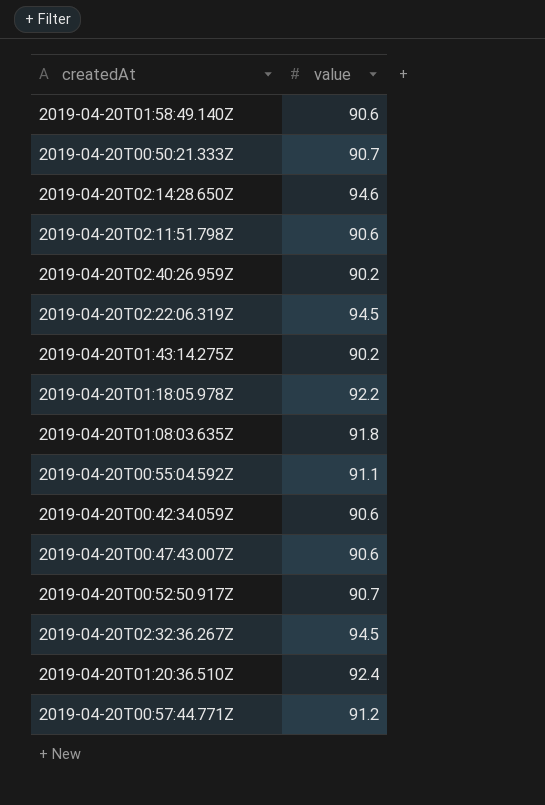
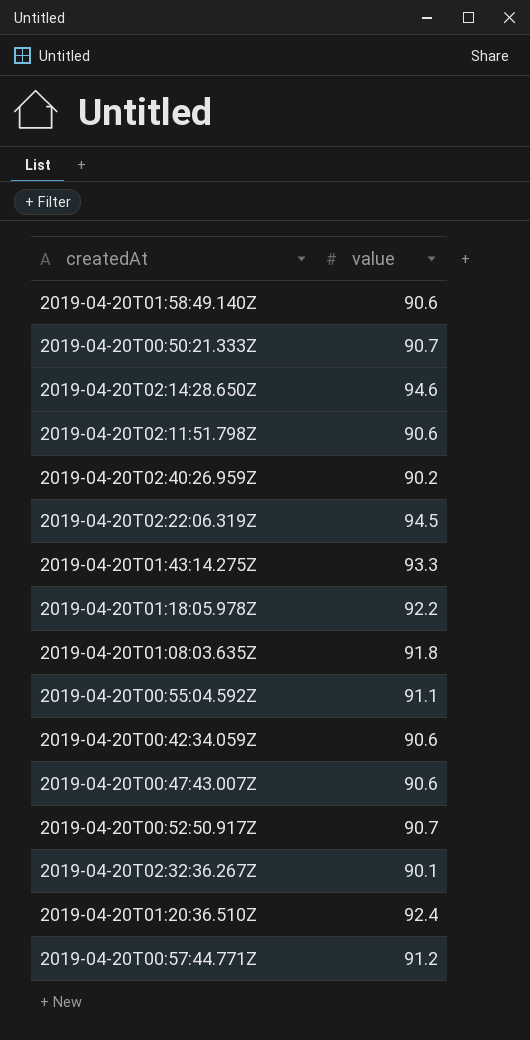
2019-04-20T01:43:14.275Z | value: 90.2 -> 93.3
2019-04-20T02:32:36.267Z | value: 94.5 -> 90.1

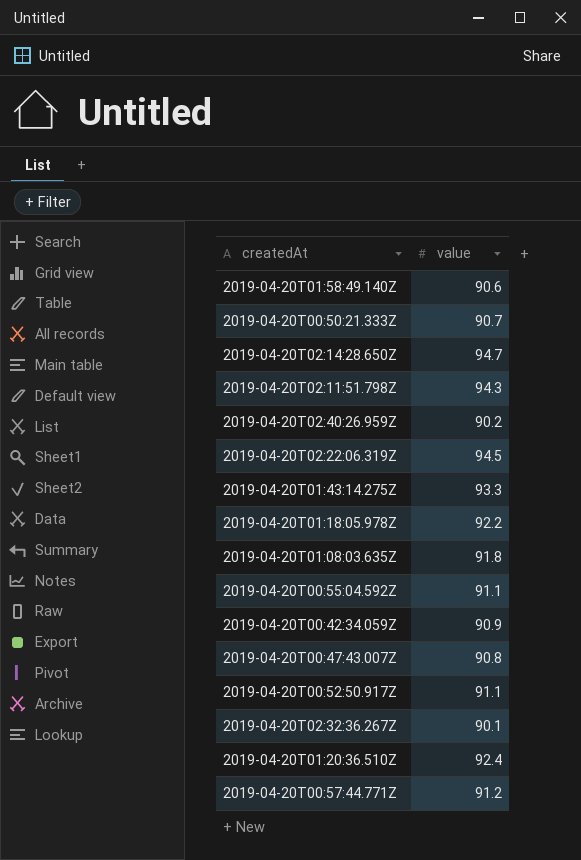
2019-04-20T02:14:28.650Z | value: 94.6 -> 94.7
2019-04-20T02:11:51.798Z | value: 90.6 -> 94.3
2019-04-20T00:42:34.059Z | value: 90.6 -> 90.9
2019-04-20T00:47:43.007Z | value: 90.6 -> 90.8
2019-04-20T00:52:50.917Z | value: 90.7 -> 91.1

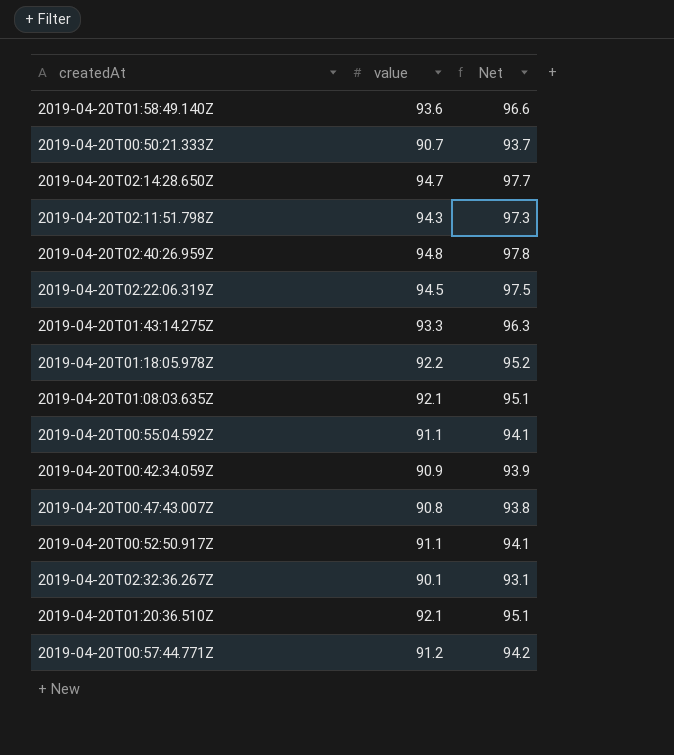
column Net | formula: none -> [value] + 3
2019-04-20T01:58:49.140Z | value: 90.6 -> 93.6
2019-04-20T02:40:26.959Z | value: 90.2 -> 94.8
2019-04-20T01:08:03.635Z | value: 91.8 -> 92.1
2019-04-20T01:20:36.510Z | value: 92.4 -> 92.1

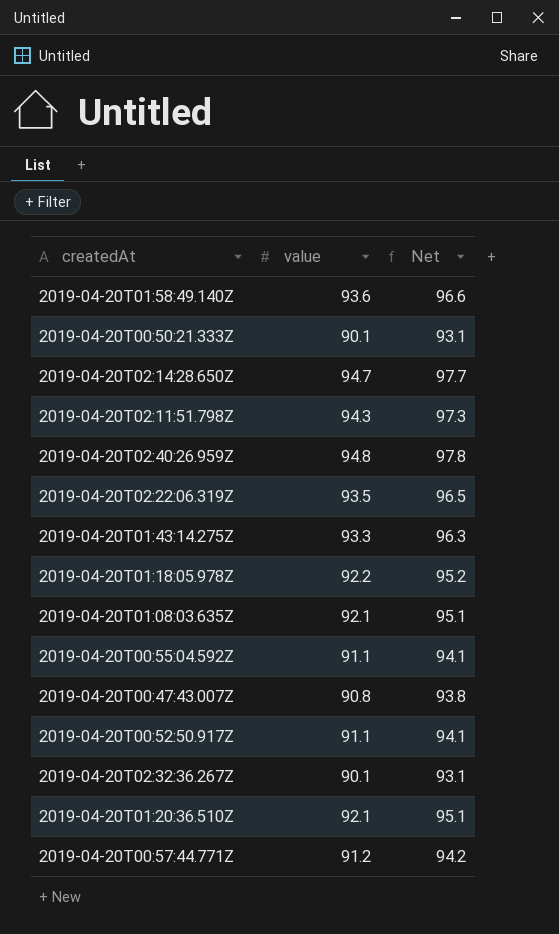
row 2019-04-20T00:42:34.059Z: 90.9 | 93.9 -> none
2019-04-20T00:50:21.333Z | value: 90.7 -> 90.1
2019-04-20T00:50:21.333Z | Net: 93.7 -> 93.1
2019-04-20T02:22:06.319Z | value: 94.5 -> 93.5
2019-04-20T02:22:06.319Z | Net: 97.5 -> 96.5

